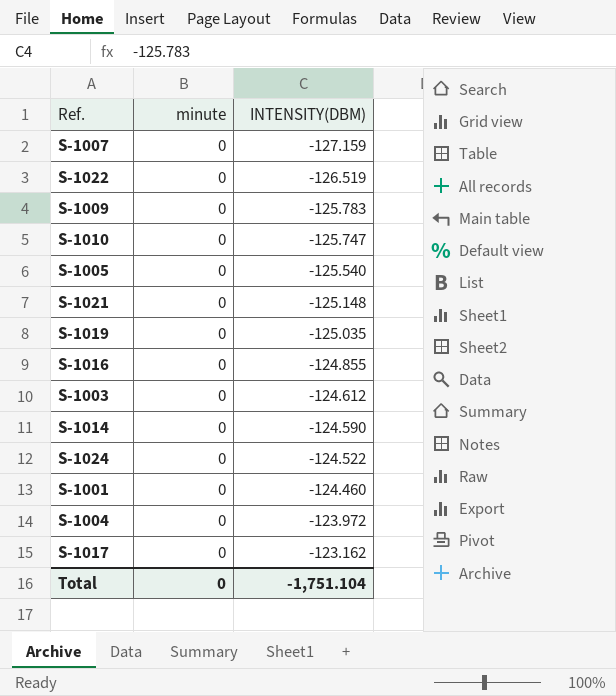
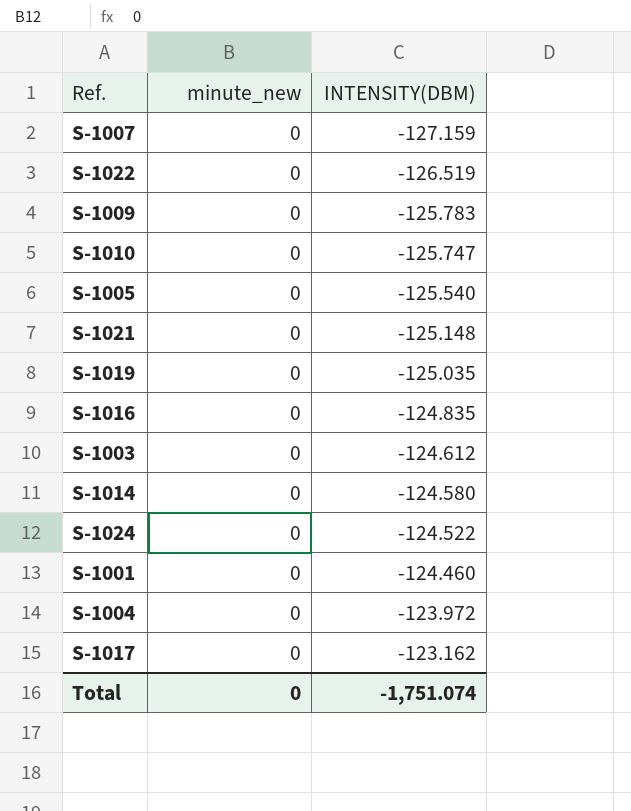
column name: minute -> minute_new
S-1016 | INTENSITY(DBM): -124.855 -> -124.835
S-1014 | INTENSITY(DBM): -124.590 -> -124.580
Total | INTENSITY(DBM): -1,751.104 -> -1,751.074

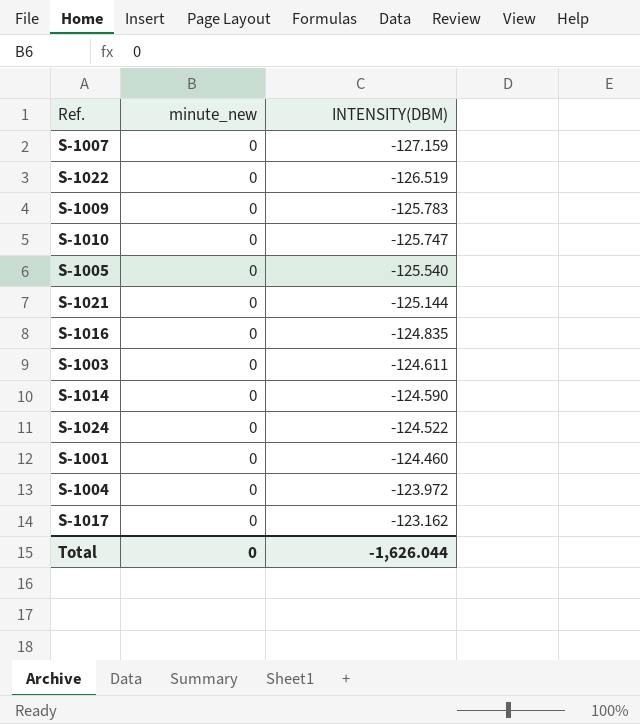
row S-1019: 0 | -125.035 -> none
S-1021 | INTENSITY(DBM): -125.148 -> -125.144
S-1003 | INTENSITY(DBM): -124.612 -> -124.611
S-1014 | INTENSITY(DBM): -124.580 -> -124.590
Total | INTENSITY(DBM): -1,751.074 -> -1,626.044

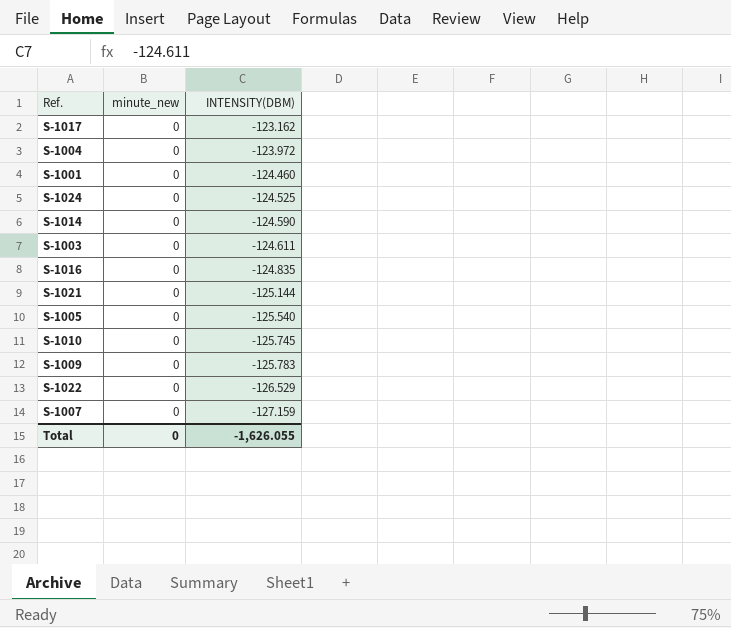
row order: INTENSITY(DBM) ascending -> INTENSITY(DBM) descending
S-1024 | INTENSITY(DBM): -124.522 -> -124.525
S-1010 | INTENSITY(DBM): -125.747 -> -125.745
S-1022 | INTENSITY(DBM): -126.519 -> -126.529
Total | INTENSITY(DBM): -1,626.044 -> -1,626.055

